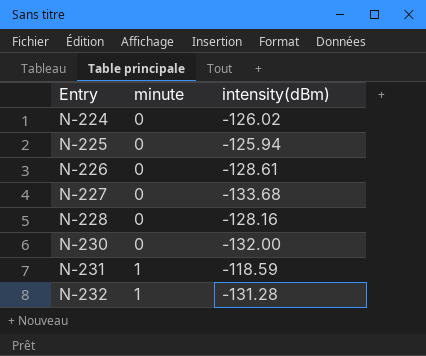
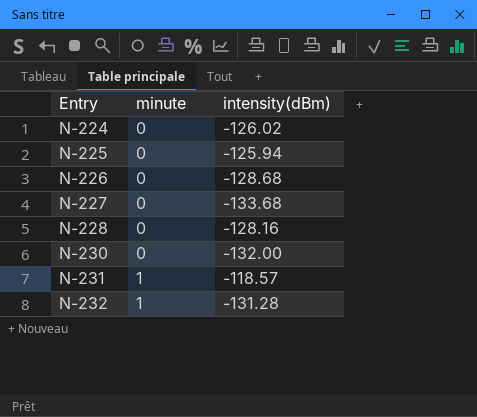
N-226 | intensity(dBm): -128.61 -> -128.68
N-231 | intensity(dBm): -118.59 -> -118.57

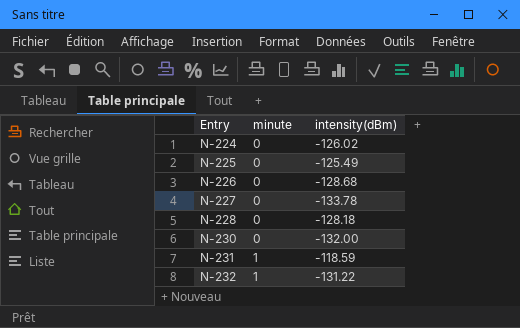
N-225 | intensity(dBm): -125.94 -> -125.49
N-227 | intensity(dBm): -133.68 -> -133.78
N-228 | intensity(dBm): -128.16 -> -128.18
N-231 | intensity(dBm): -118.57 -> -118.59
N-232 | intensity(dBm): -131.28 -> -131.22

